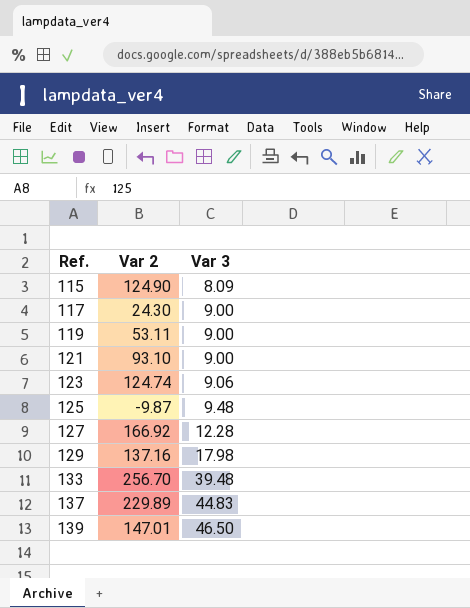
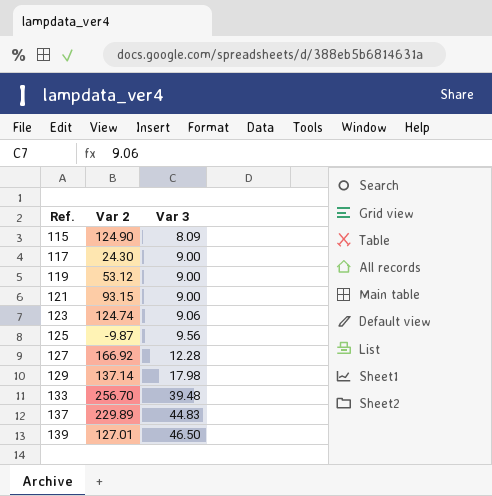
119 | Var 2: 53.11 -> 53.12
121 | Var 2: 93.10 -> 93.15
125 | Var 3: 9.48 -> 9.56
129 | Var 2: 137.16 -> 137.14
139 | Var 2: 147.01 -> 127.01

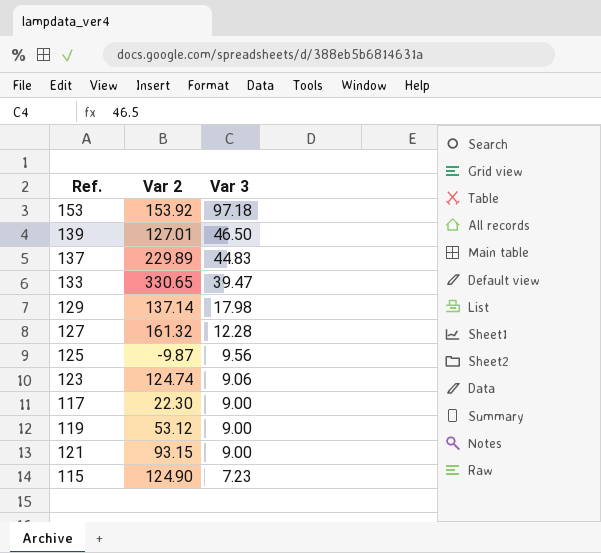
row order: Ref. ascending -> Var 3 descending
row 153: none -> 153.92 | 97.18
133 | Var 2: 256.70 -> 330.65
133 | Var 3: 39.48 -> 39.47
127 | Var 2: 166.92 -> 161.32
117 | Var 2: 24.30 -> 22.30
115 | Var 3: 8.09 -> 7.23

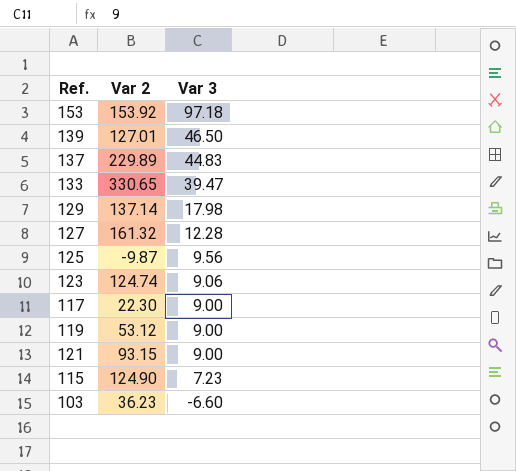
row 103: none -> 36.23 | -6.60

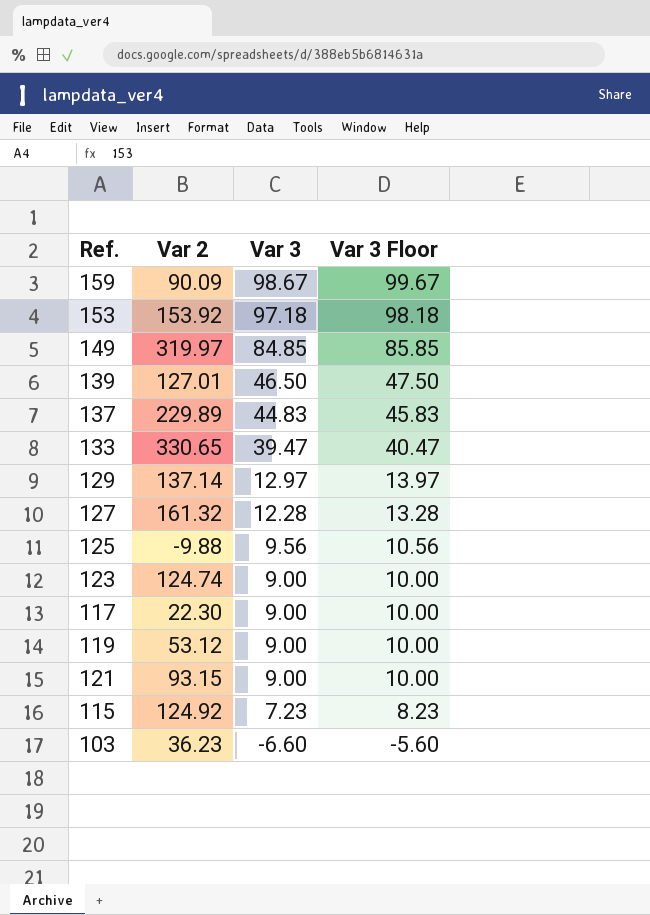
column Var 3 Floor | formula: none -> [Var 3] + 1
row 159: none -> 90.09 | 98.67 | 99.67
row 149: none -> 319.97 | 84.85 | 85.85
129 | Var 3: 17.98 -> 12.97
125 | Var 2: -9.87 -> -9.88
123 | Var 3: 9.06 -> 9.00
115 | Var 2: 124.90 -> 124.92

